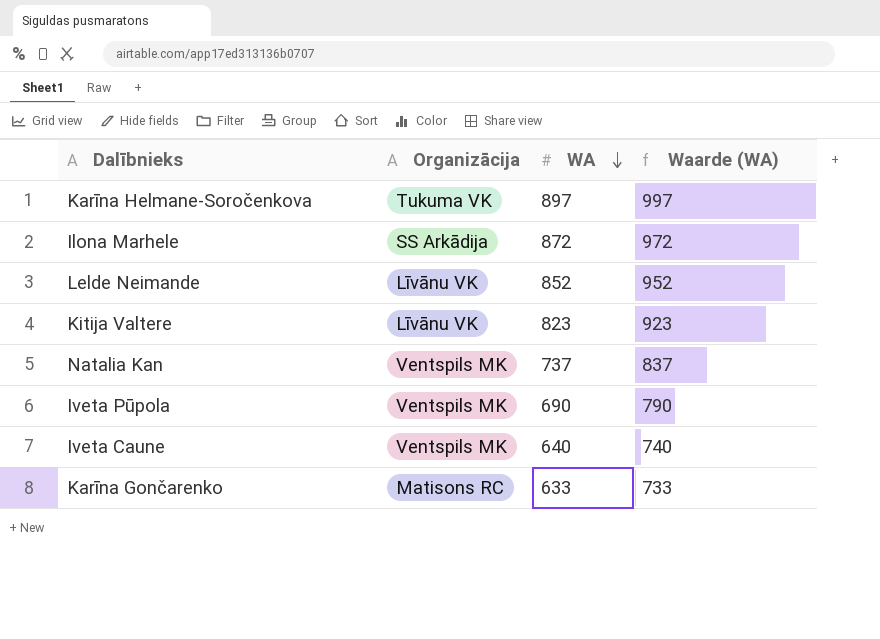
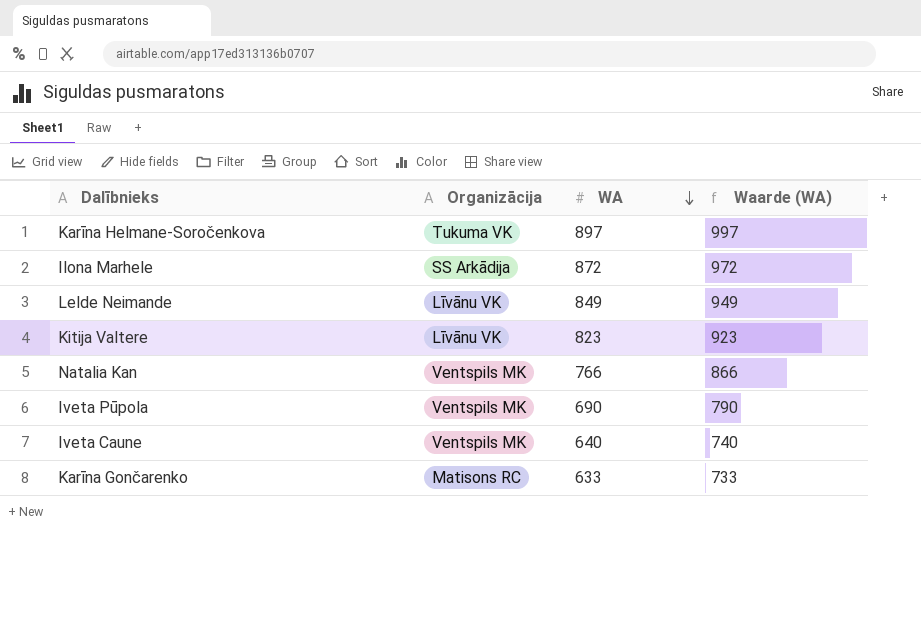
Lelde Neimande | WA: 852 -> 849
Lelde Neimande | Waarde (WA): 952 -> 949
Natalia Kan | WA: 737 -> 766
Natalia Kan | Waarde (WA): 837 -> 866

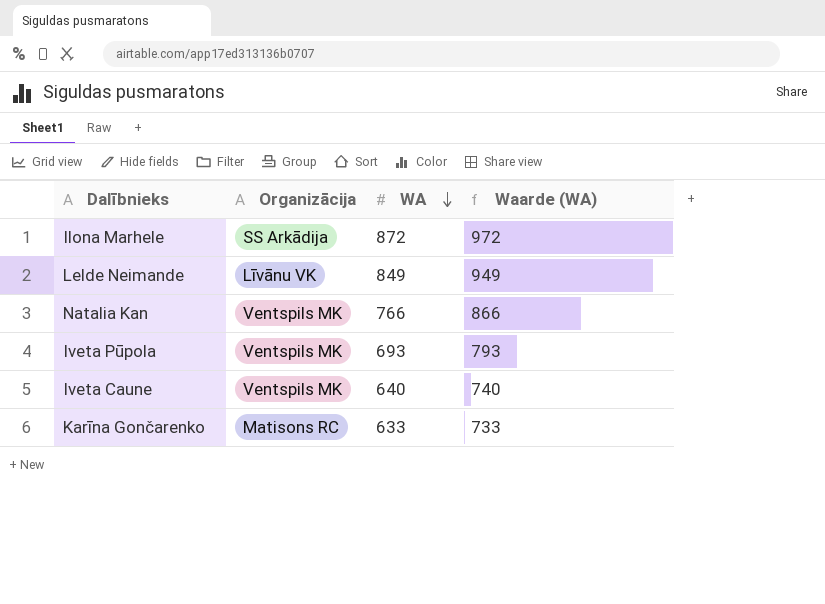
row Karīna Helmane-Soročenkova: Tukuma VK | 897 | 997 -> none
row Kitija Valtere: Līvānu VK | 823 | 923 -> none
Iveta Pūpola | WA: 690 -> 693
Iveta Pūpola | Waarde (WA): 790 -> 793

